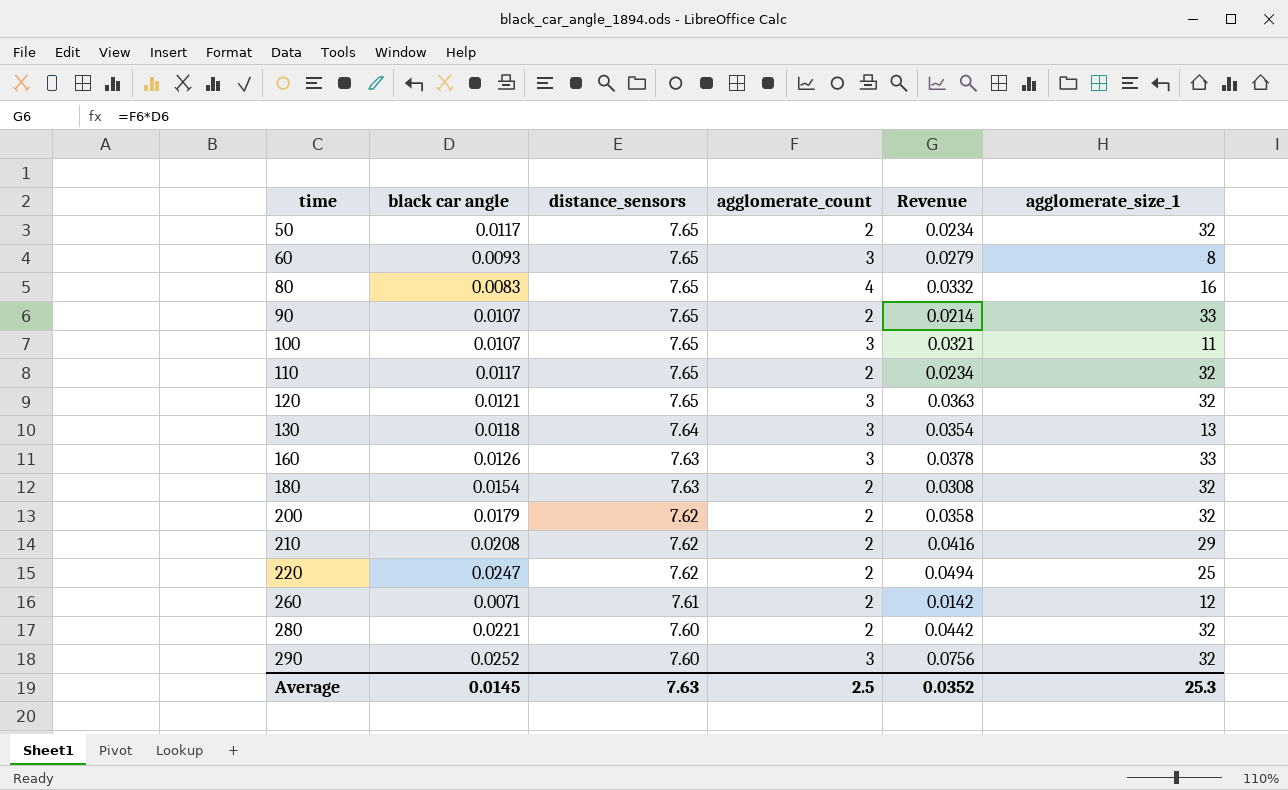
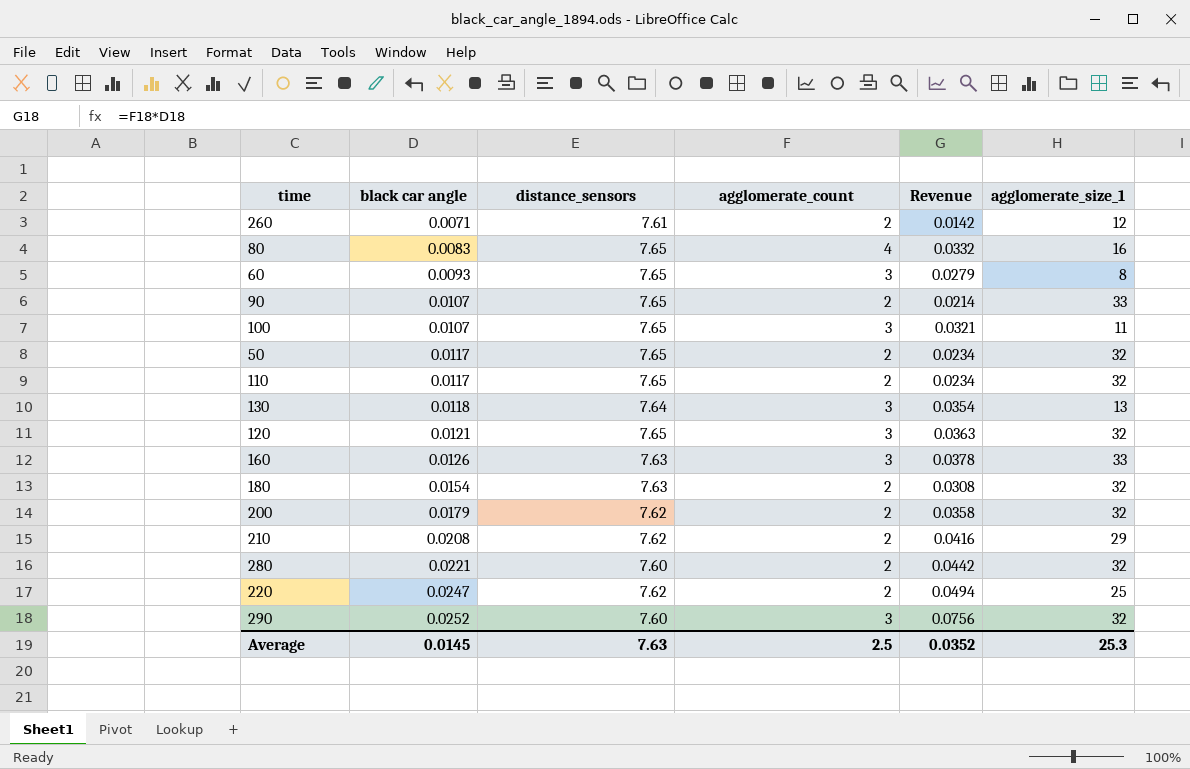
row order: time ascending -> black car angle ascending

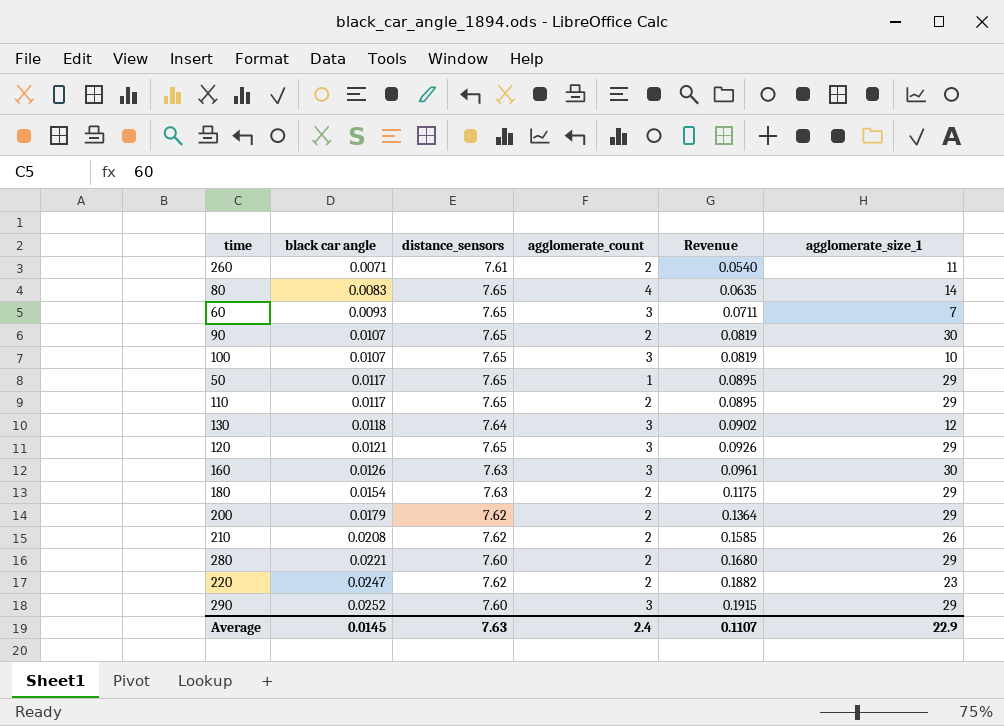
column Revenue | formula: [black car angle] * [agglomerate_count] -> [black car angle] * [distance_sensors]
260 | agglomerate_size_1: 12 -> 11
80 | agglomerate_size_1: 16 -> 14
60 | agglomerate_size_1: 8 -> 7
90 | agglomerate_size_1: 33 -> 30
100 | agglomerate_size_1: 11 -> 10
50 | agglomerate_count: 2 -> 1
50 | agglomerate_size_1: 32 -> 29
110 | agglomerate_size_1: 32 -> 29
130 | agglomerate_size_1: 13 -> 12
120 | agglomerate_size_1: 32 -> 29
160 | agglomerate_size_1: 33 -> 30
180 | agglomerate_size_1: 32 -> 29
200 | agglomerate_size_1: 32 -> 29
210 | agglomerate_size_1: 29 -> 26
280 | agglomerate_size_1: 32 -> 29
220 | agglomerate_size_1: 25 -> 23
290 | agglomerate_size_1: 32 -> 29
Average | agglomerate_count: 2.5 -> 2.4
Average | Revenue: 0.0352 -> 0.1107
Average | agglomerate_size_1: 25.3 -> 22.9

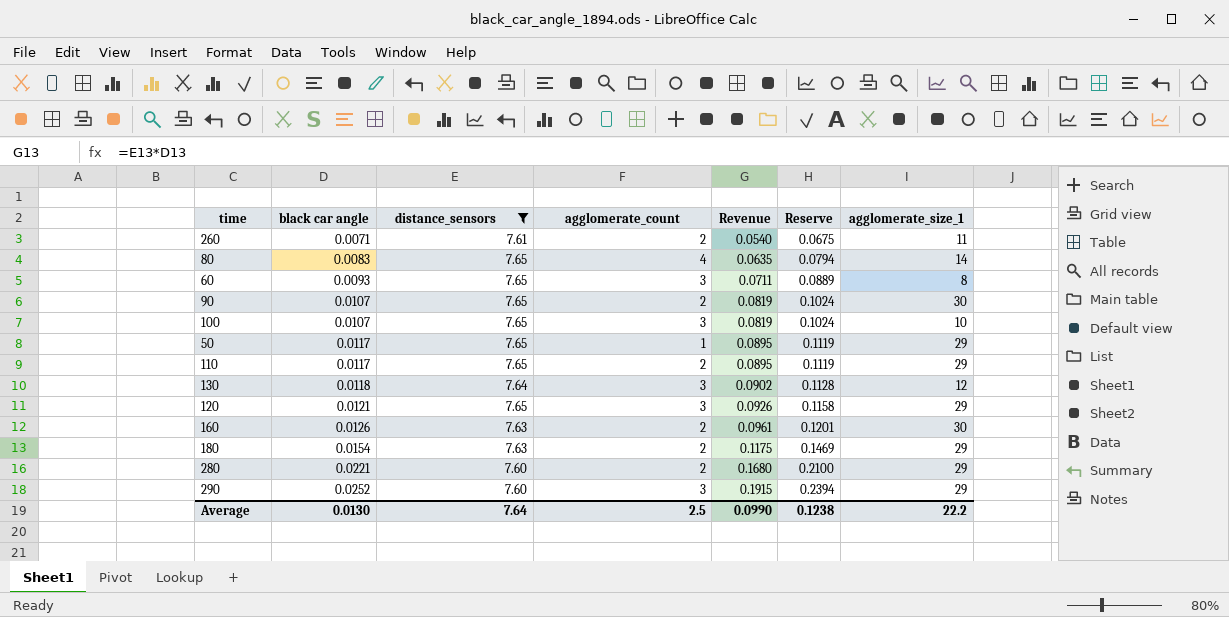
filter: none -> distance_sensors != 7.62
column Reserve | formula: none -> [Revenue] * 1.25
60 | agglomerate_size_1: 7 -> 8
160 | agglomerate_count: 3 -> 2
Average | black car angle: 0.0145 -> 0.0130
Average | distance_sensors: 7.63 -> 7.64
Average | agglomerate_count: 2.4 -> 2.5
Average | Revenue: 0.1107 -> 0.0990
Average | agglomerate_size_1: 22.9 -> 22.2

